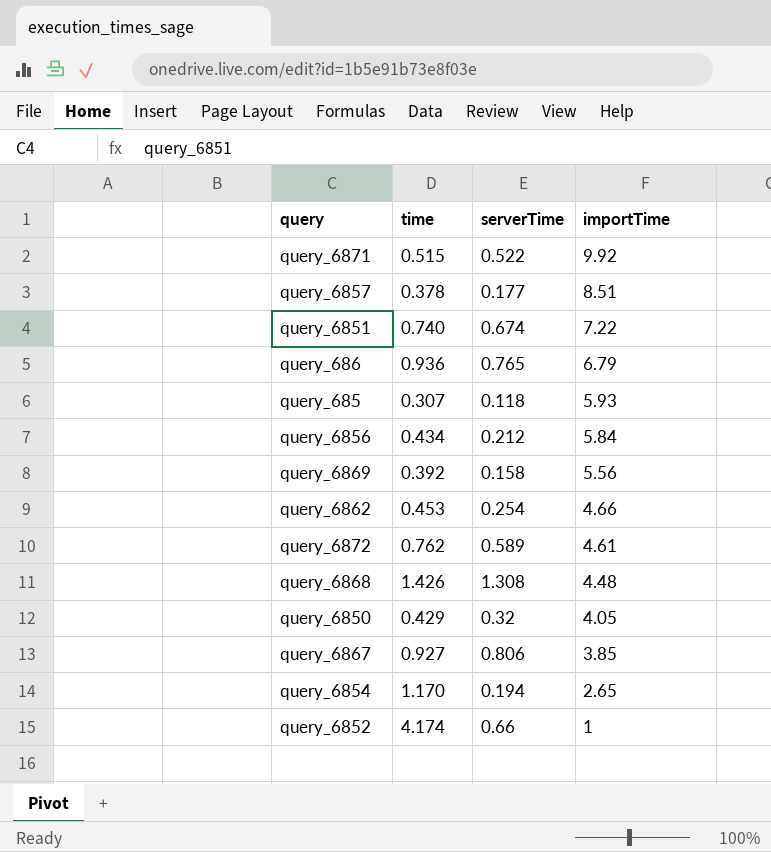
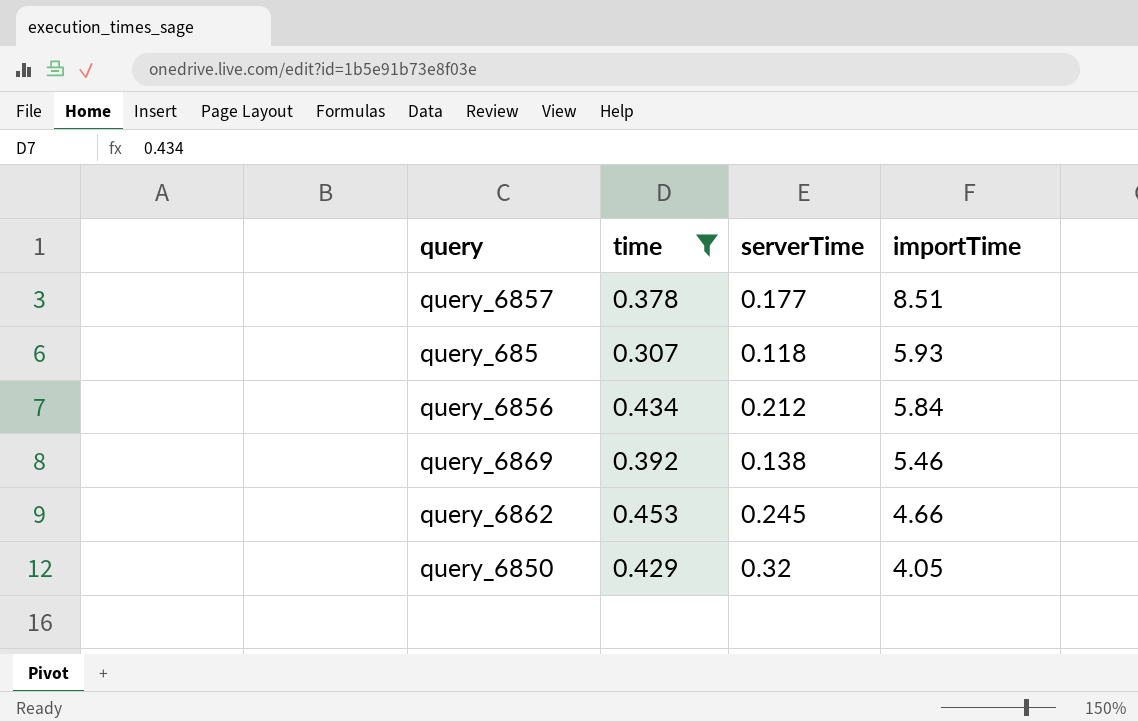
filter: none -> time <= 0.453
query_6869 | serverTime: 0.158 -> 0.138
query_6869 | importTime: 5.56 -> 5.46
query_6862 | serverTime: 0.254 -> 0.245

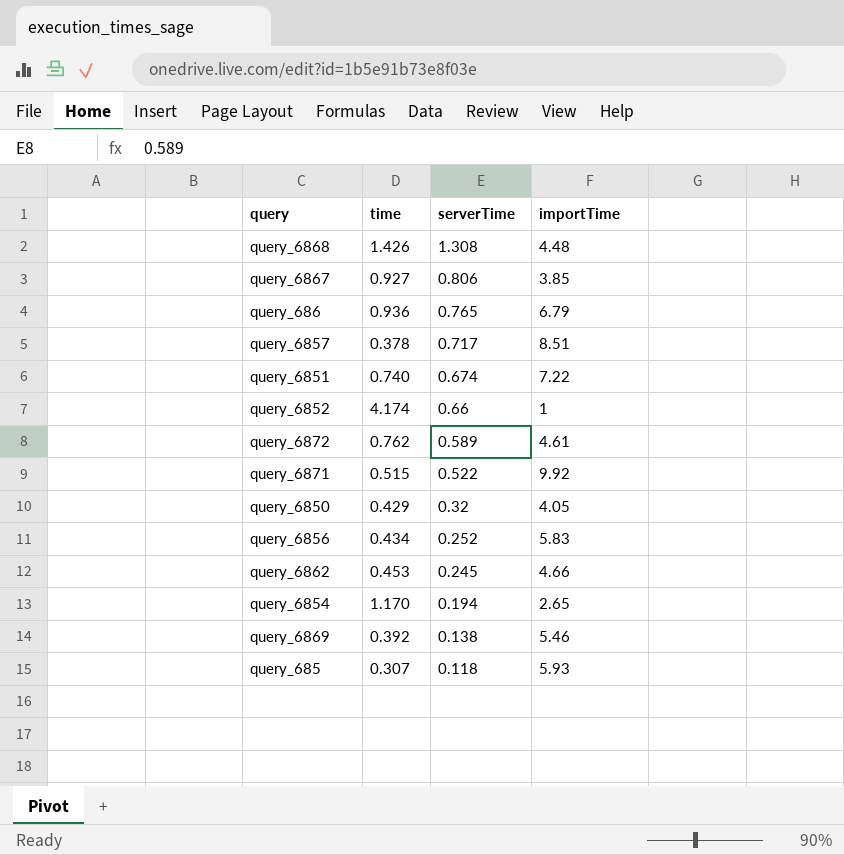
filter: time <= 0.453 -> none
row order: importTime descending -> serverTime descending
query_6857 | serverTime: 0.177 -> 0.717
query_6856 | serverTime: 0.212 -> 0.252
query_6856 | importTime: 5.84 -> 5.83

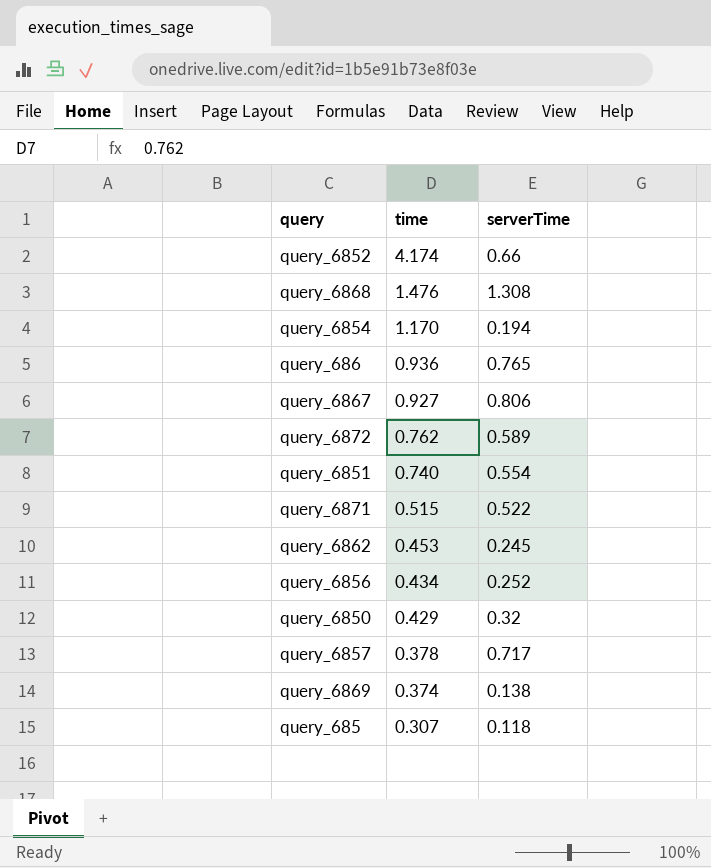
row order: serverTime descending -> time descending
column importTime | position: 4 -> none
query_6868 | time: 1.426 -> 1.476
query_6851 | serverTime: 0.674 -> 0.554
query_6869 | time: 0.392 -> 0.374

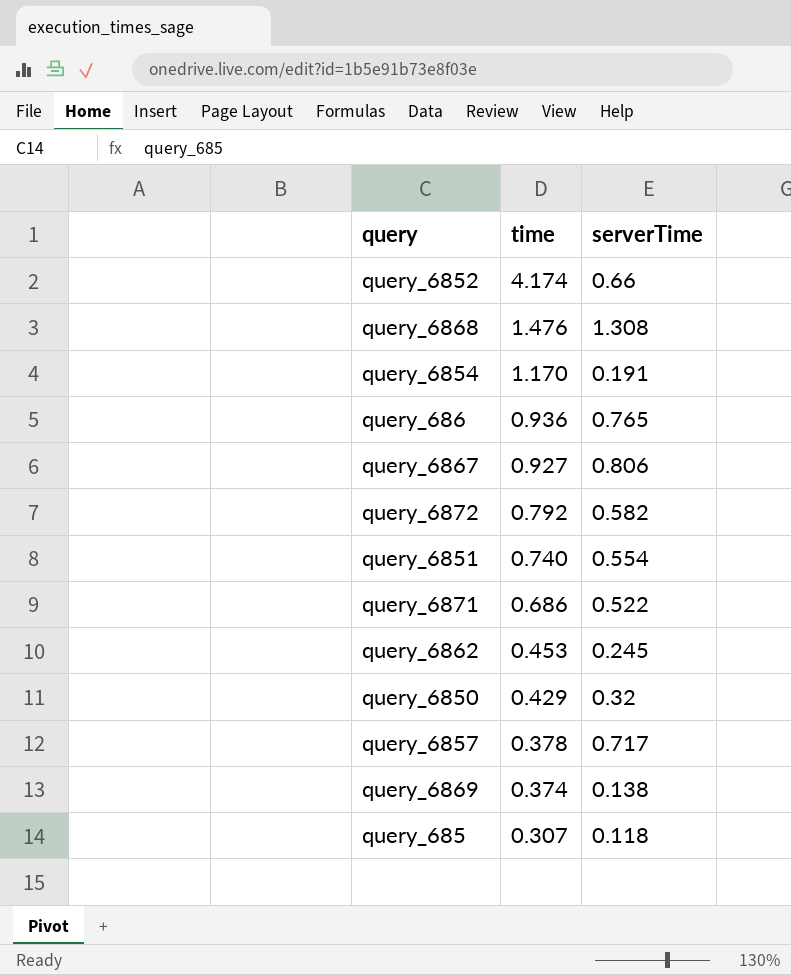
row query_6856: 0.434 | 0.252 -> none
query_6854 | serverTime: 0.194 -> 0.191
query_6872 | time: 0.762 -> 0.792
query_6872 | serverTime: 0.589 -> 0.582
query_6871 | time: 0.515 -> 0.686

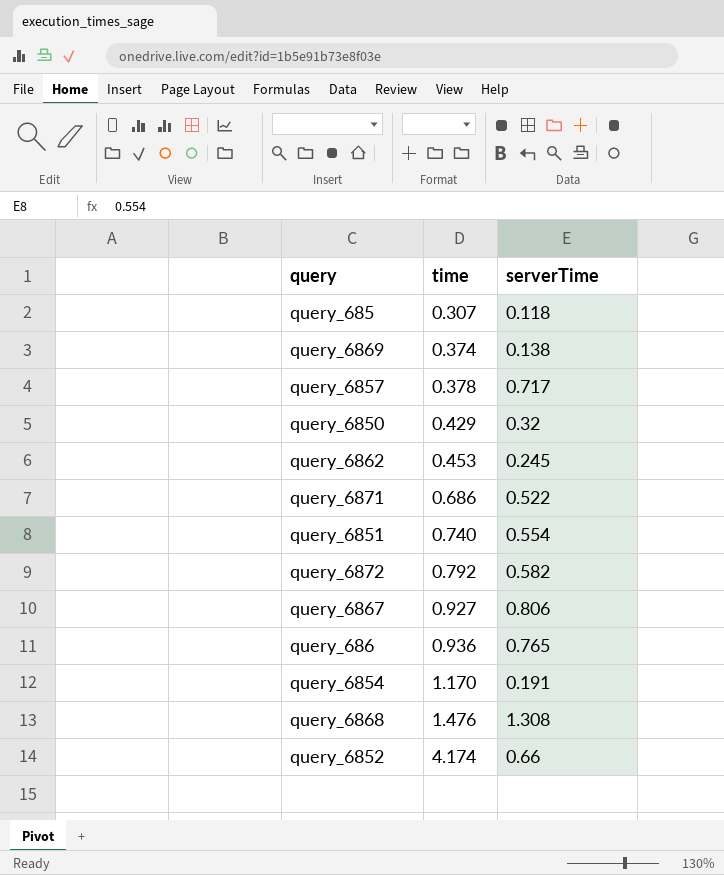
row order: time descending -> time ascending

